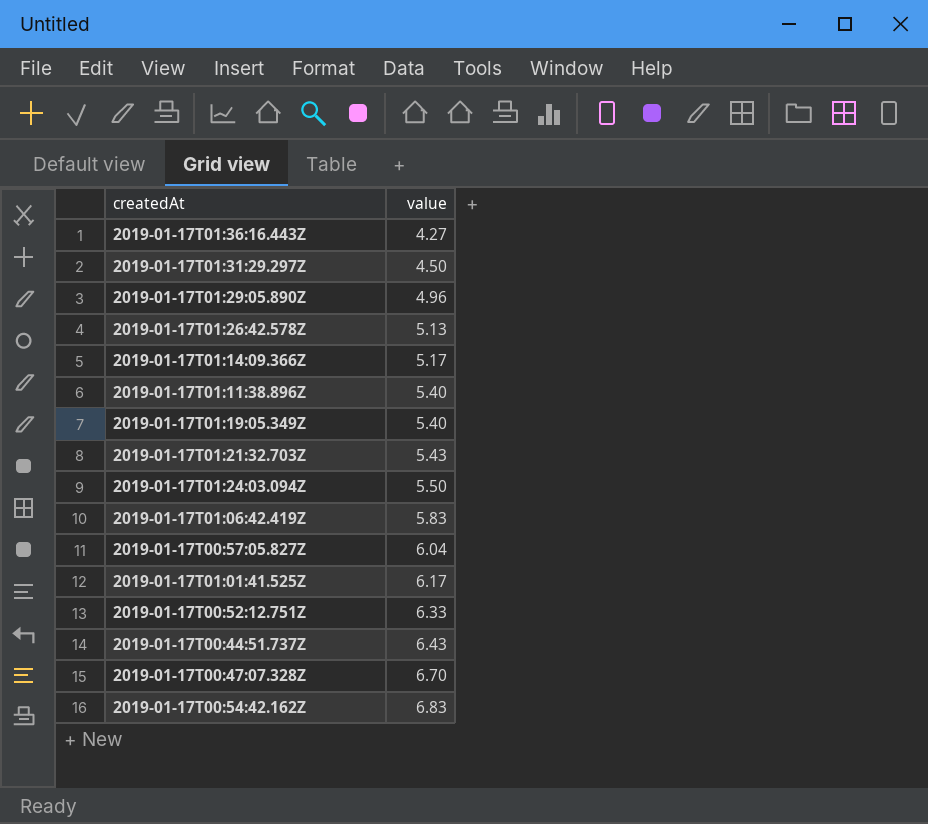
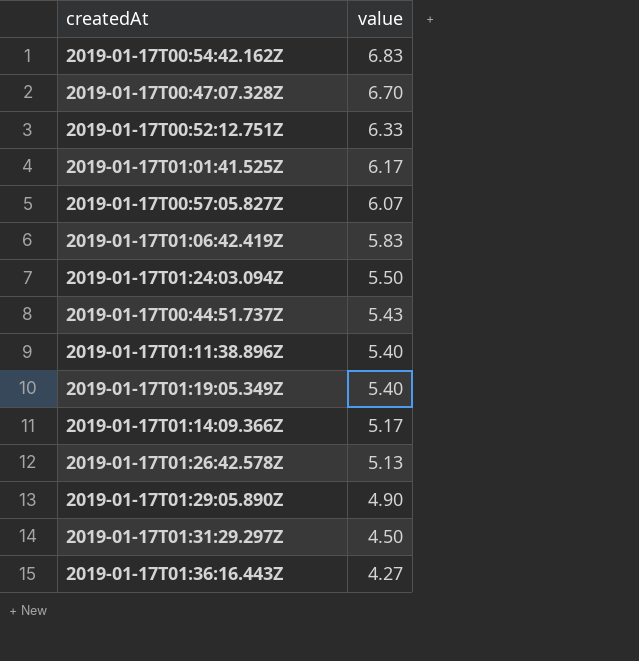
row order: value ascending -> value descending
row 2019-01-17T01:21:32.703Z: 5.43 -> none
2019-01-17T00:57:05.827Z | value: 6.04 -> 6.07
2019-01-17T00:44:51.737Z | value: 6.43 -> 5.43
2019-01-17T01:29:05.890Z | value: 4.96 -> 4.90

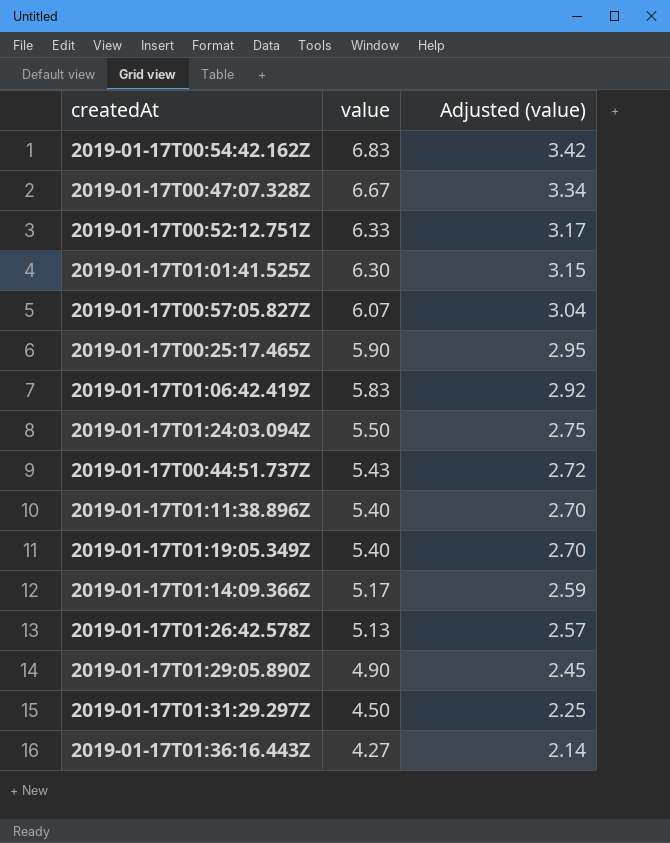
column Adjusted (value) | formula: none -> [value] * 0.5
2019-01-17T00:47:07.328Z | value: 6.70 -> 6.67
2019-01-17T01:01:41.525Z | value: 6.17 -> 6.30
row 2019-01-17T00:25:17.465Z: none -> 5.90 | 2.95

